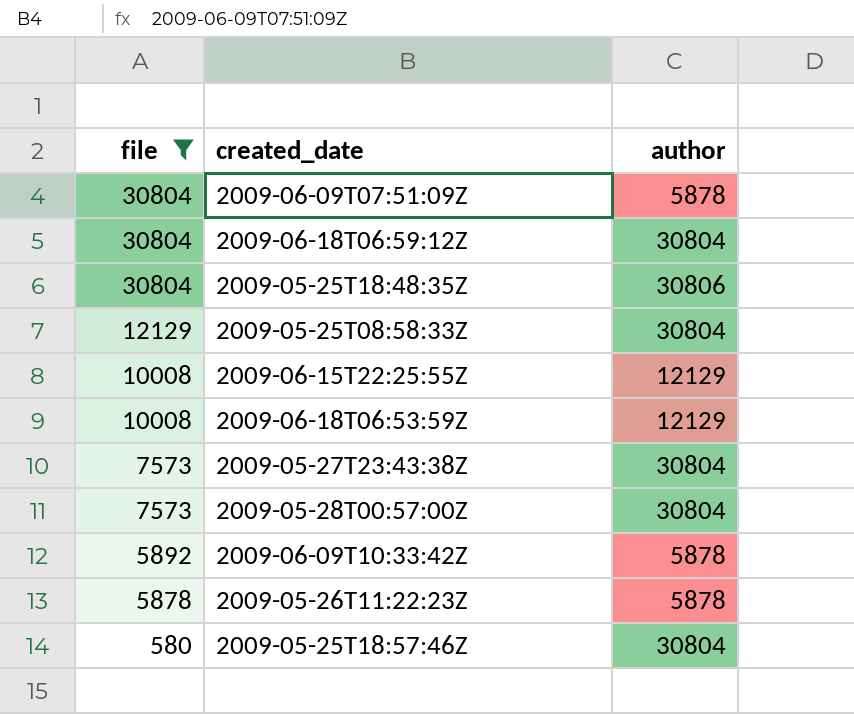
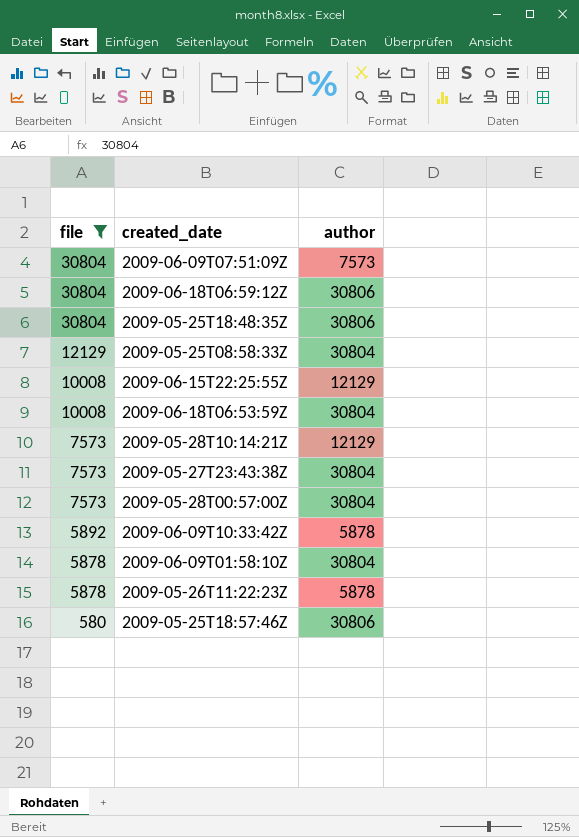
2009-06-09T07:51:09Z | author: 5878 -> 7573
2009-06-18T06:59:12Z | author: 30804 -> 30806
2009-06-18T06:53:59Z | author: 12129 -> 30804
row 2009-05-28T10:14:21Z: none -> 7573 | 12129
row 2009-06-09T01:58:10Z: none -> 5878 | 30804
2009-05-25T18:57:46Z | author: 30804 -> 30806

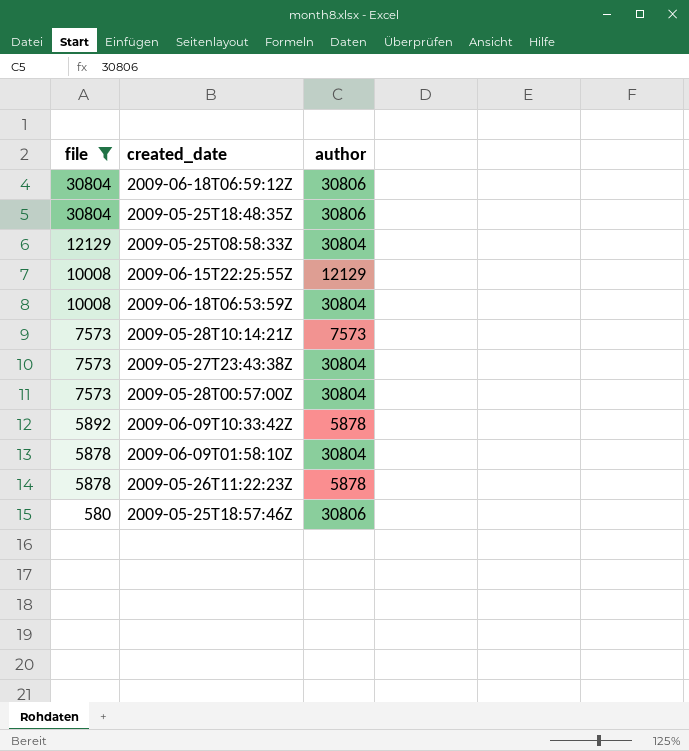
row 2009-06-09T07:51:09Z: 30804 | 7573 -> none
2009-05-28T10:14:21Z | author: 12129 -> 7573

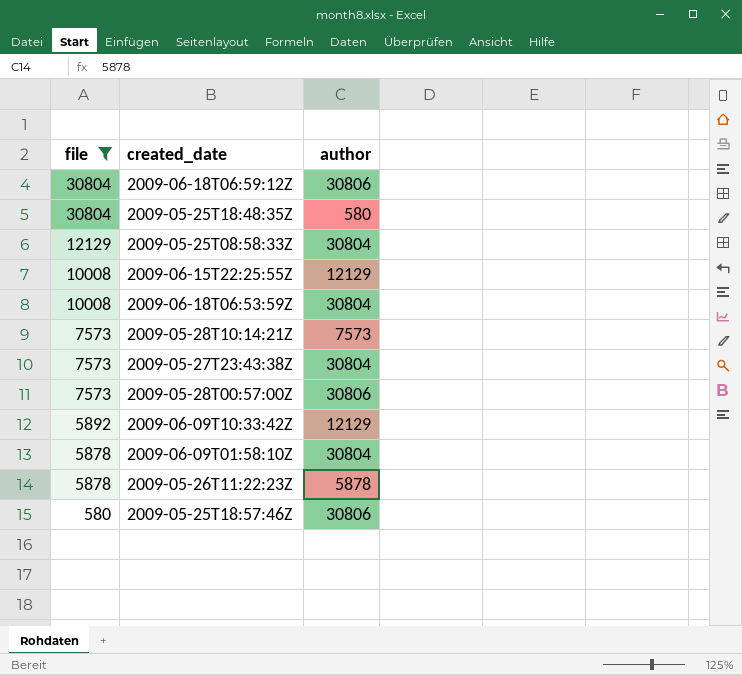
2009-05-25T18:48:35Z | author: 30806 -> 580
2009-05-28T00:57:00Z | author: 30804 -> 30806
2009-06-09T10:33:42Z | author: 5878 -> 12129

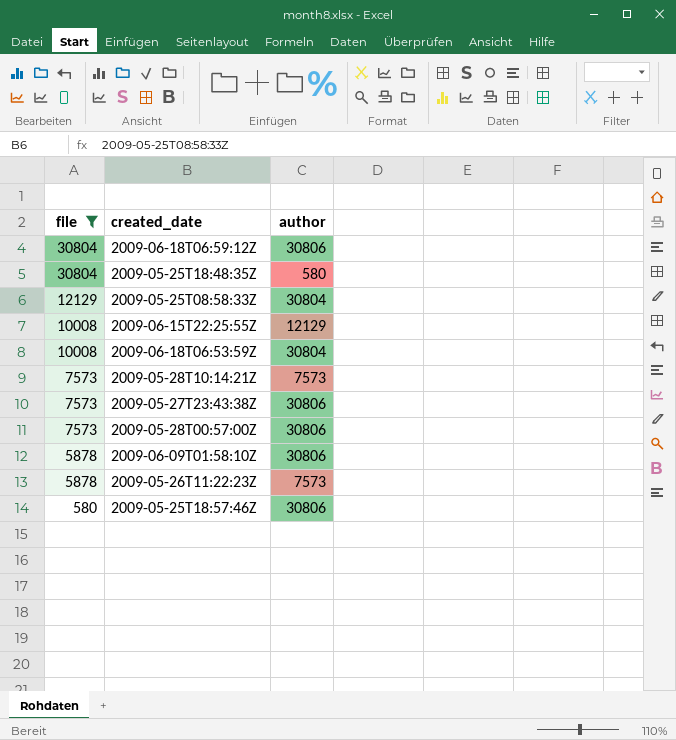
row 2009-06-09T10:33:42Z: 5892 | 12129 -> none
2009-05-27T23:43:38Z | author: 30804 -> 30806
2009-06-09T01:58:10Z | author: 30804 -> 30806
2009-05-26T11:22:23Z | author: 5878 -> 7573

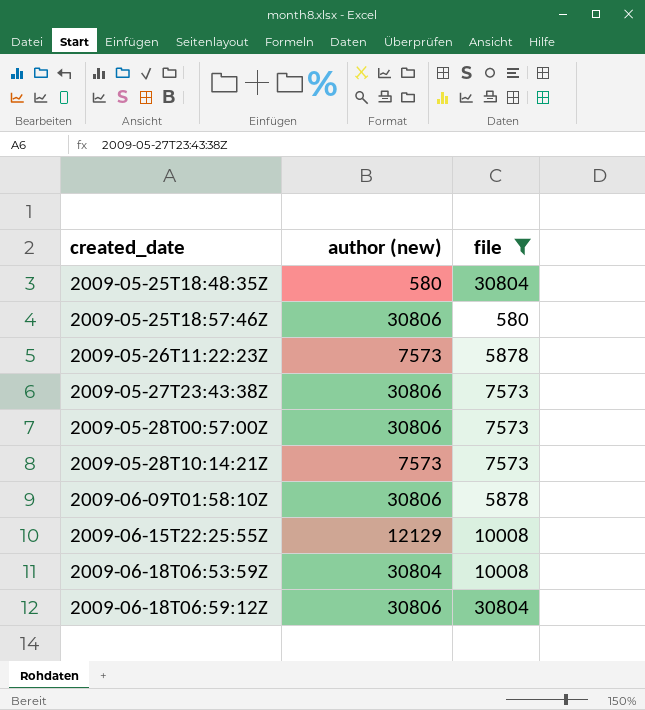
row order: file descending -> created_date ascending
column name: author -> author (new)
column file | position: 1 -> 3
row 2009-05-25T08:58:33Z: 12129 | 30804 -> none

